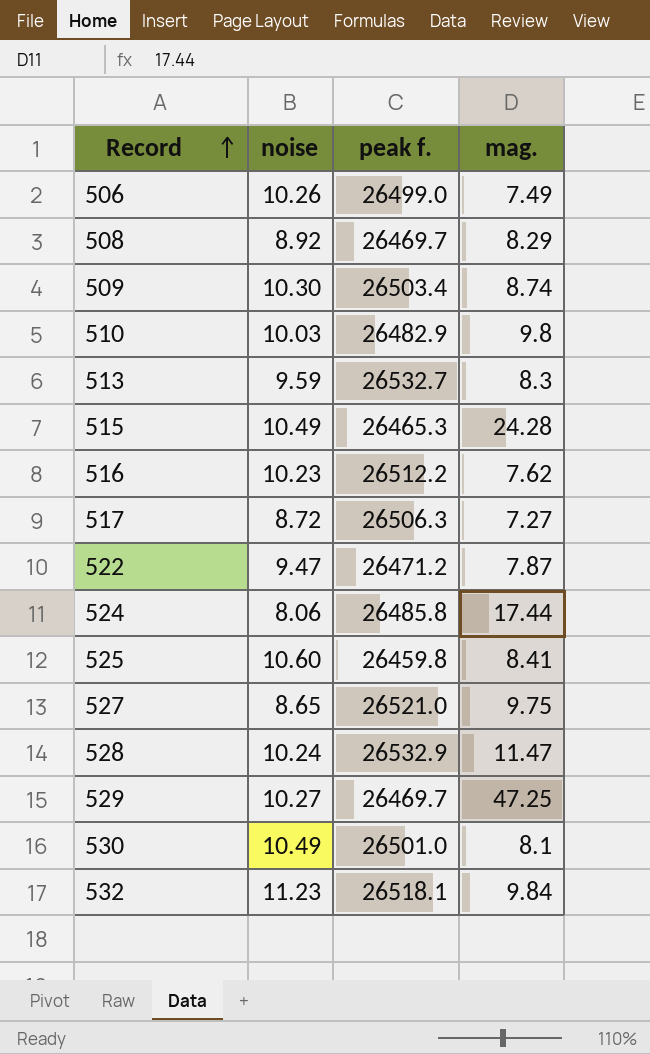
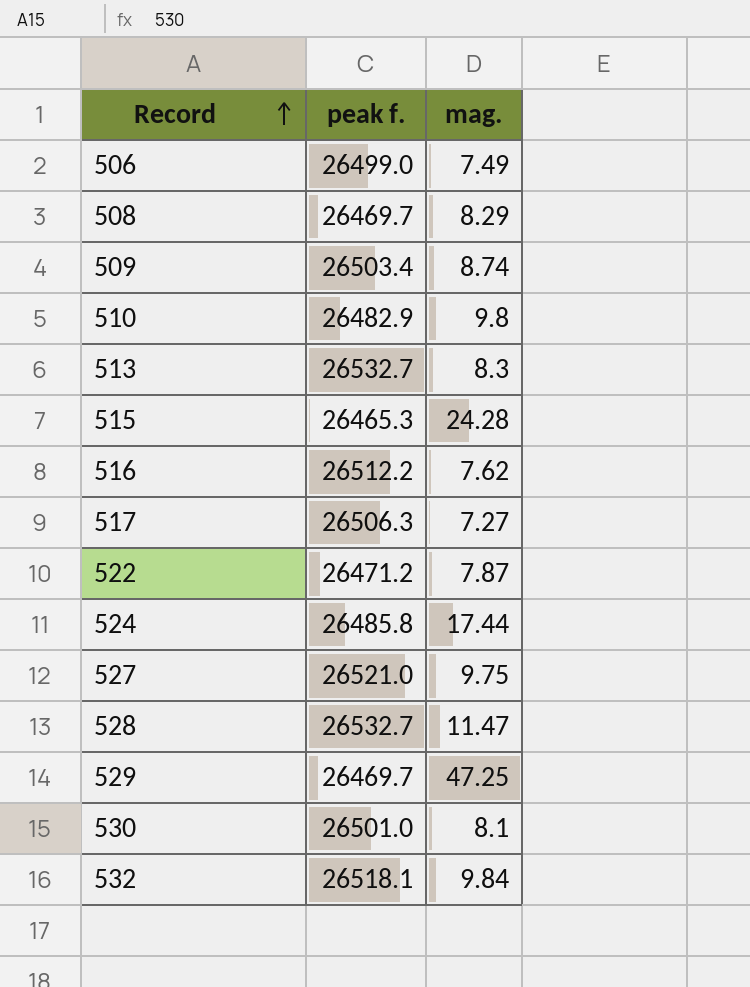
column noise | position: 2 -> none
row 525: 10.60 | 26459.8 | 8.41 -> none
528 | peak f.: 26532.9 -> 26532.7

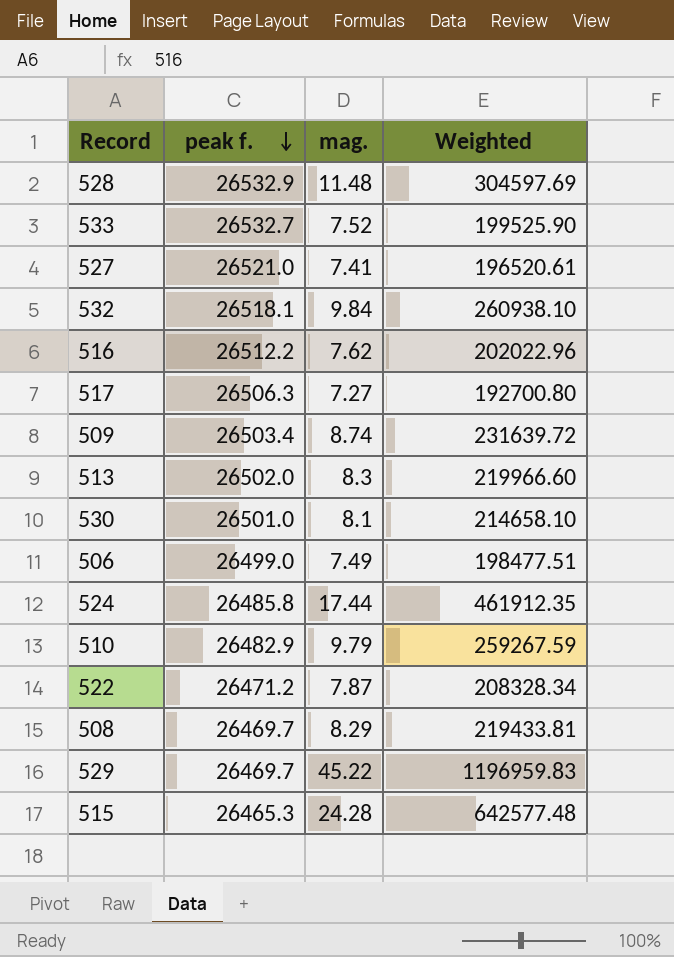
row order: Record ascending -> peak f. descending
column Weighted | formula: none -> [peak f.] * [mag.]
528 | peak f.: 26532.7 -> 26532.9
528 | mag.: 11.47 -> 11.48
row 533: none -> 26532.7 | 7.52 | 199525.90
527 | mag.: 9.75 -> 7.41
513 | peak f.: 26532.7 -> 26502.0
510 | mag.: 9.8 -> 9.79
529 | mag.: 47.25 -> 45.22

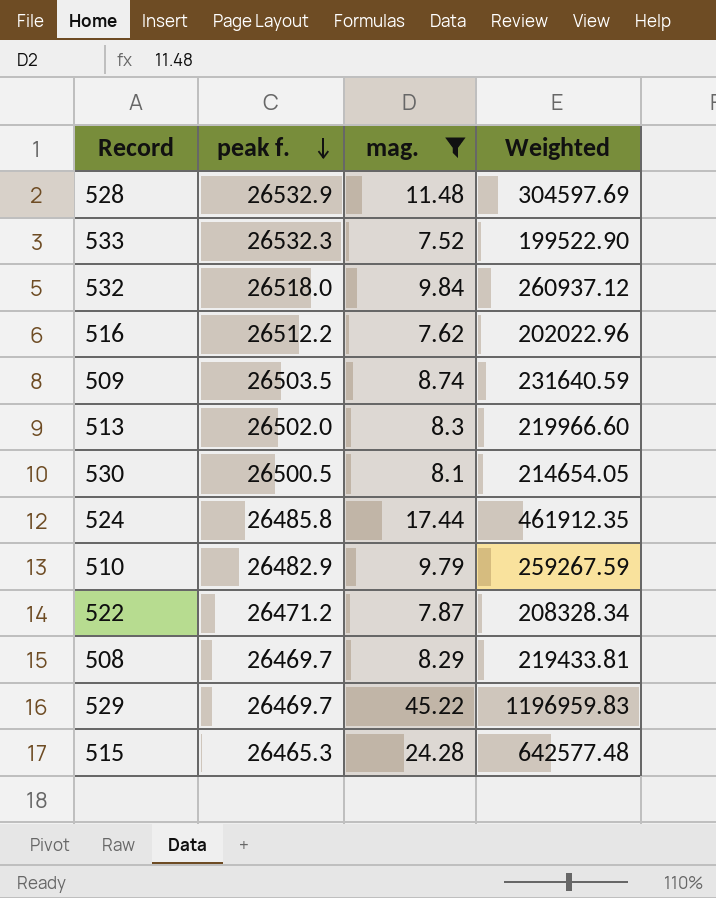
filter: none -> mag. >= 7.52
533 | peak f.: 26532.7 -> 26532.3
533 | Weighted: 199525.90 -> 199522.90
532 | peak f.: 26518.1 -> 26518.0
532 | Weighted: 260938.10 -> 260937.12
509 | peak f.: 26503.4 -> 26503.5
509 | Weighted: 231639.72 -> 231640.59
530 | peak f.: 26501.0 -> 26500.5
530 | Weighted: 214658.10 -> 214654.05

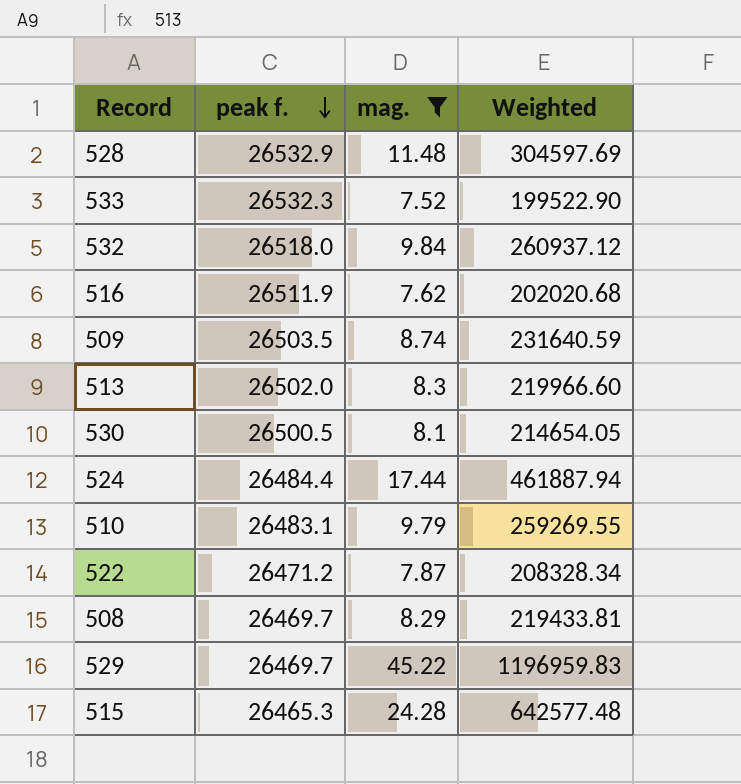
516 | peak f.: 26512.2 -> 26511.9
516 | Weighted: 202022.96 -> 202020.68
524 | peak f.: 26485.8 -> 26484.4
524 | Weighted: 461912.35 -> 461887.94
510 | peak f.: 26482.9 -> 26483.1
510 | Weighted: 259267.59 -> 259269.55

